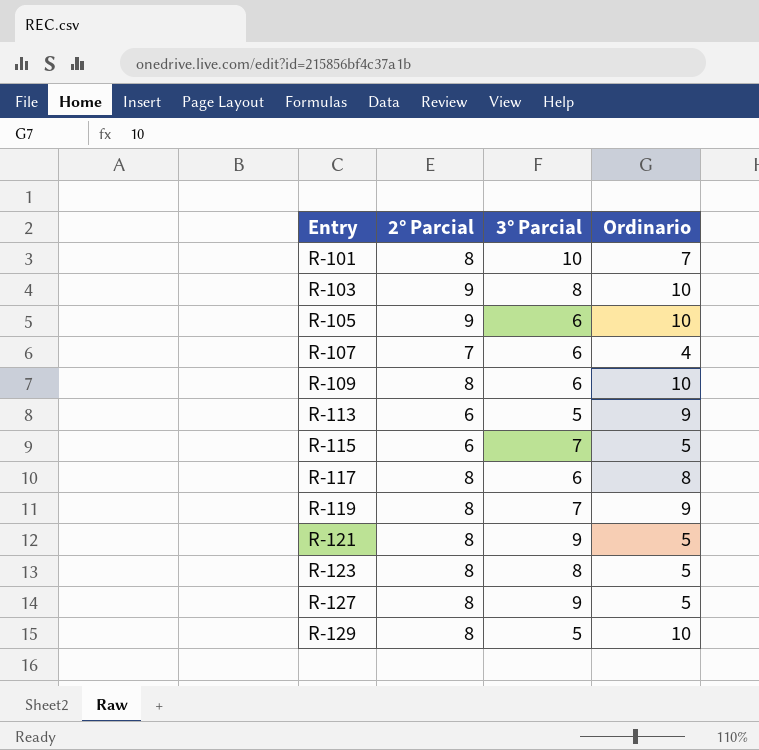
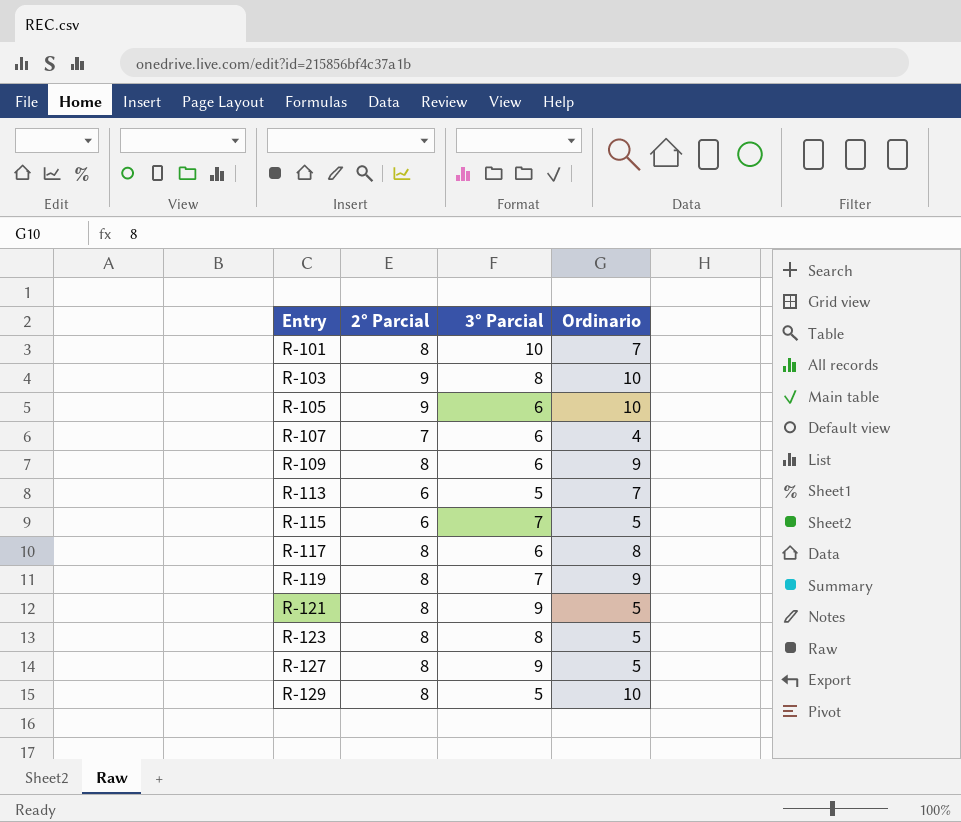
R-109 | Ordinario: 10 -> 9
R-113 | Ordinario: 9 -> 7

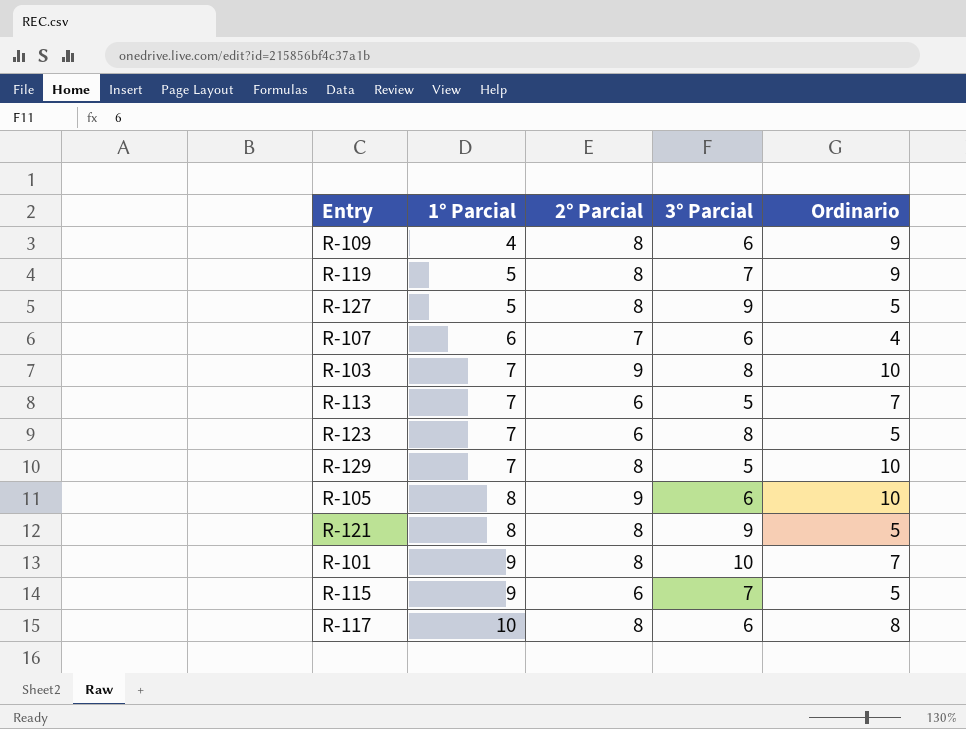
row order: Entry ascending -> 1° Parcial ascending
column 1° Parcial | position: none -> 2
R-123 | 2° Parcial: 8 -> 6

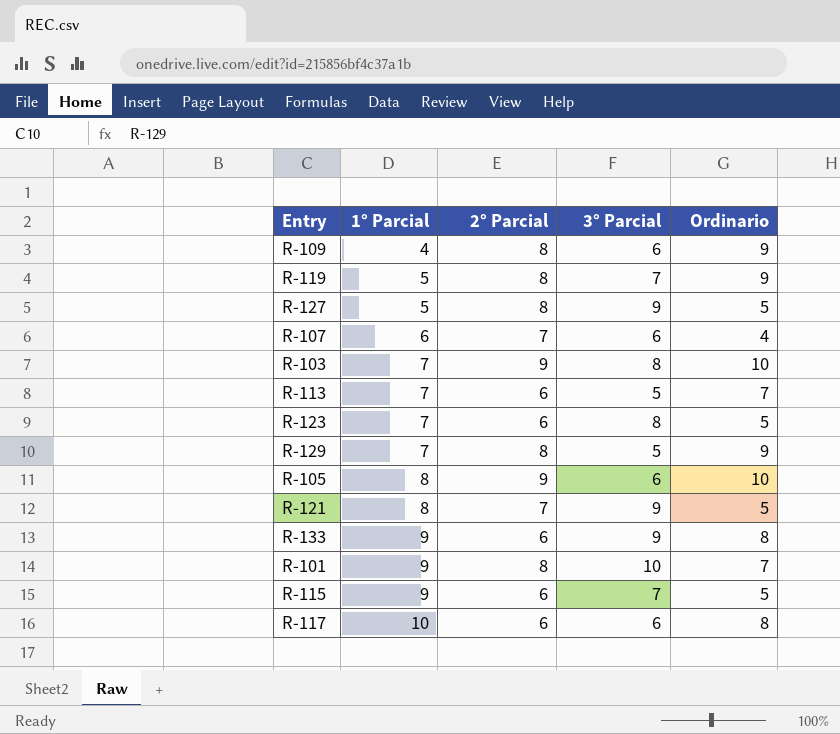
R-129 | Ordinario: 10 -> 9
R-121 | 2° Parcial: 8 -> 7
row R-133: none -> 9 | 6 | 9 | 8
R-117 | 2° Parcial: 8 -> 6

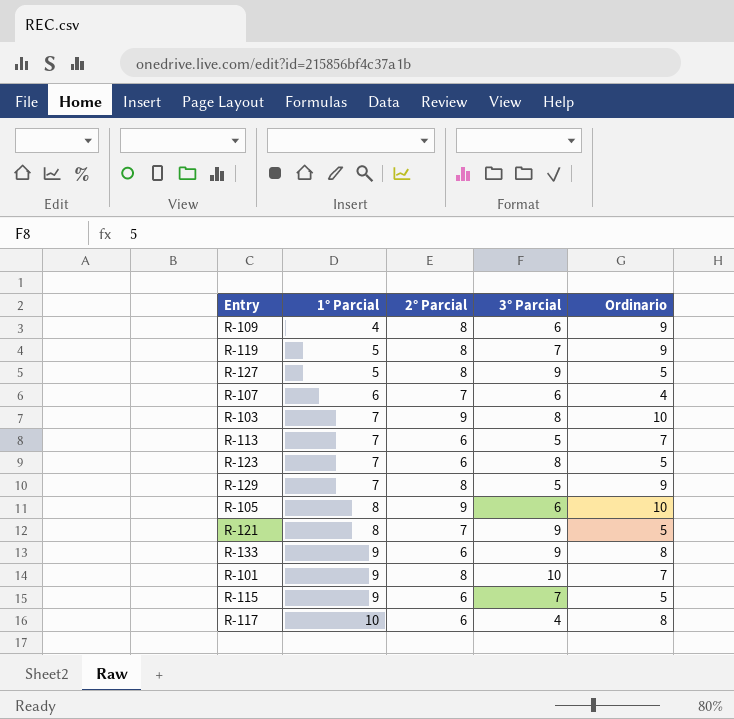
R-117 | 3° Parcial: 6 -> 4

